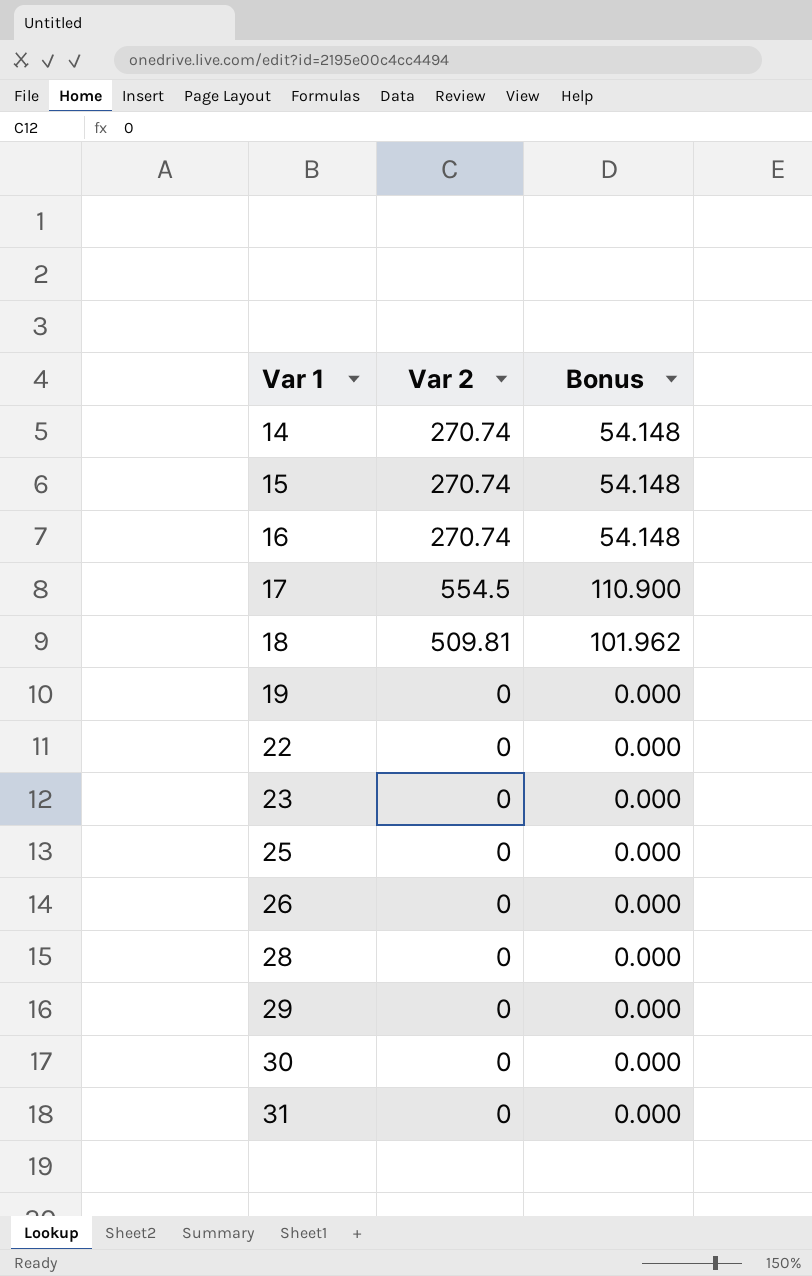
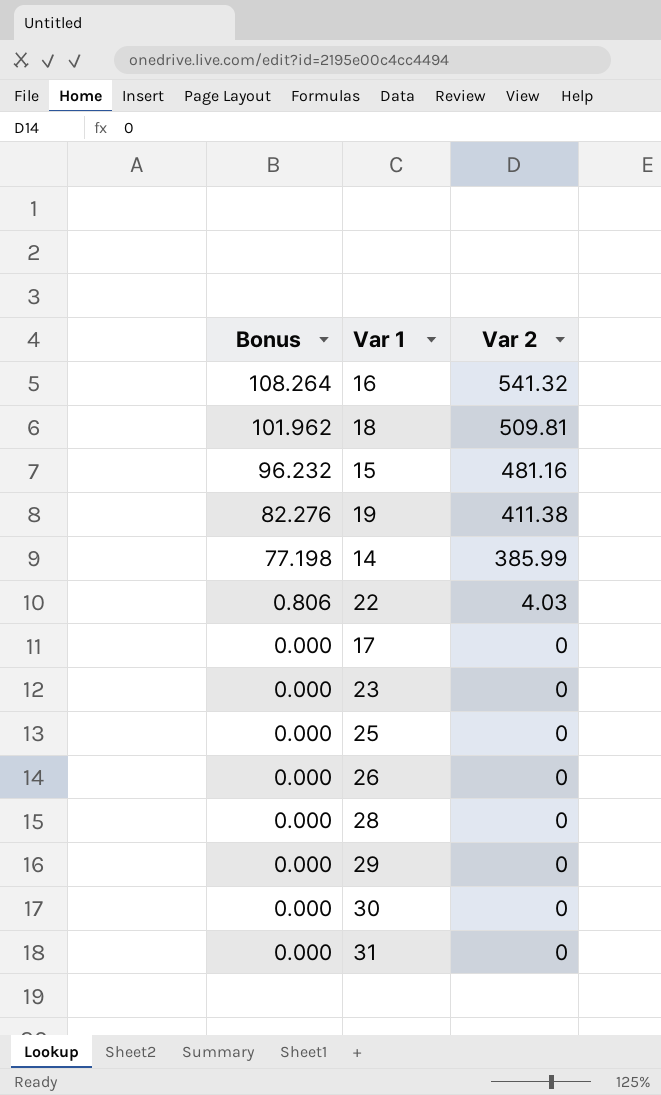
row order: Var 1 ascending -> Bonus descending
column Bonus | position: 3 -> 1
16 | Bonus: 54.148 -> 108.264
16 | Var 2: 270.74 -> 541.32
15 | Bonus: 54.148 -> 96.232
15 | Var 2: 270.74 -> 481.16
19 | Bonus: 0.000 -> 82.276
19 | Var 2: 0 -> 411.38
14 | Bonus: 54.148 -> 77.198
14 | Var 2: 270.74 -> 385.99
22 | Bonus: 0.000 -> 0.806
22 | Var 2: 0 -> 4.03
17 | Bonus: 110.900 -> 0.000
17 | Var 2: 554.5 -> 0

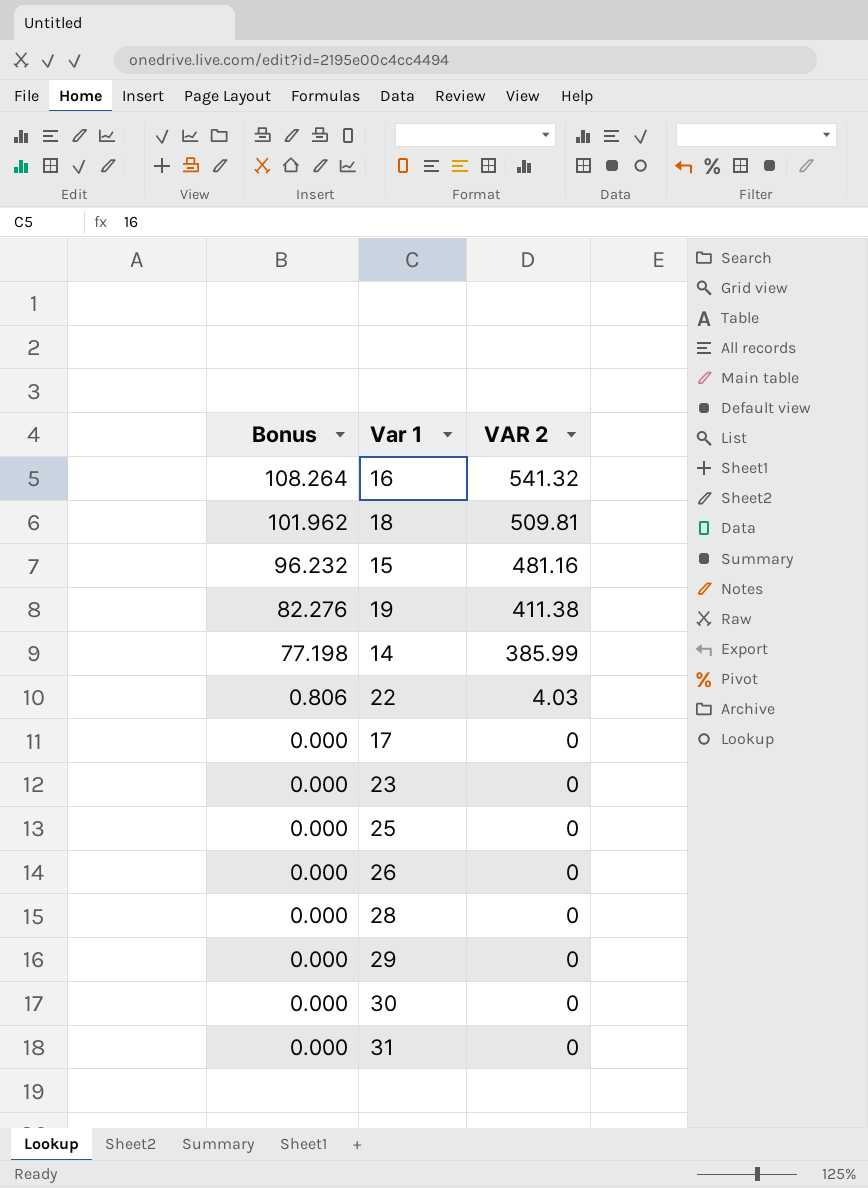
column name: Var 2 -> VAR 2

